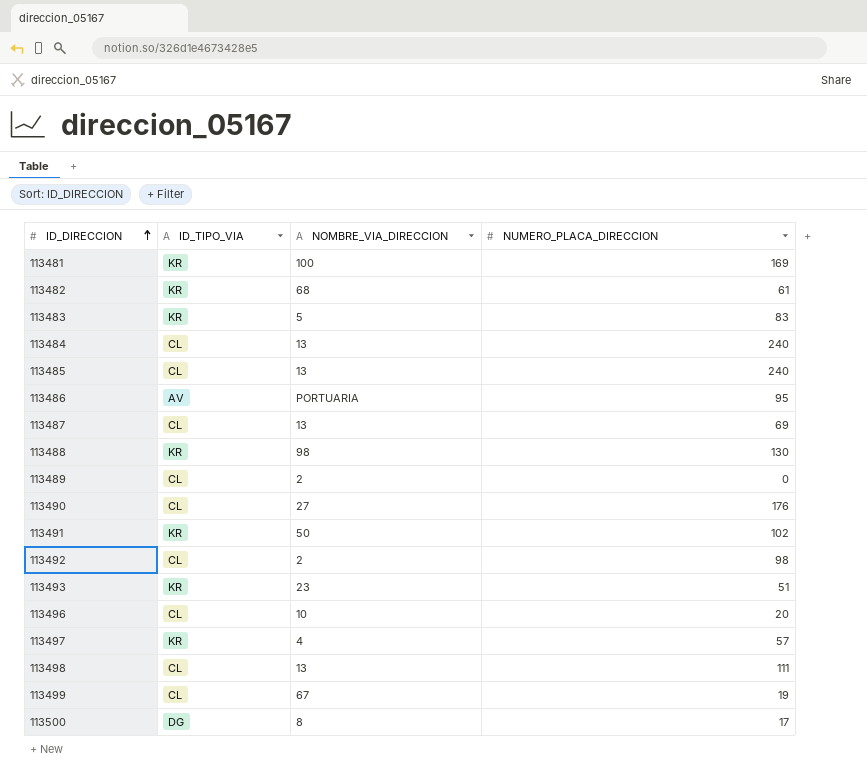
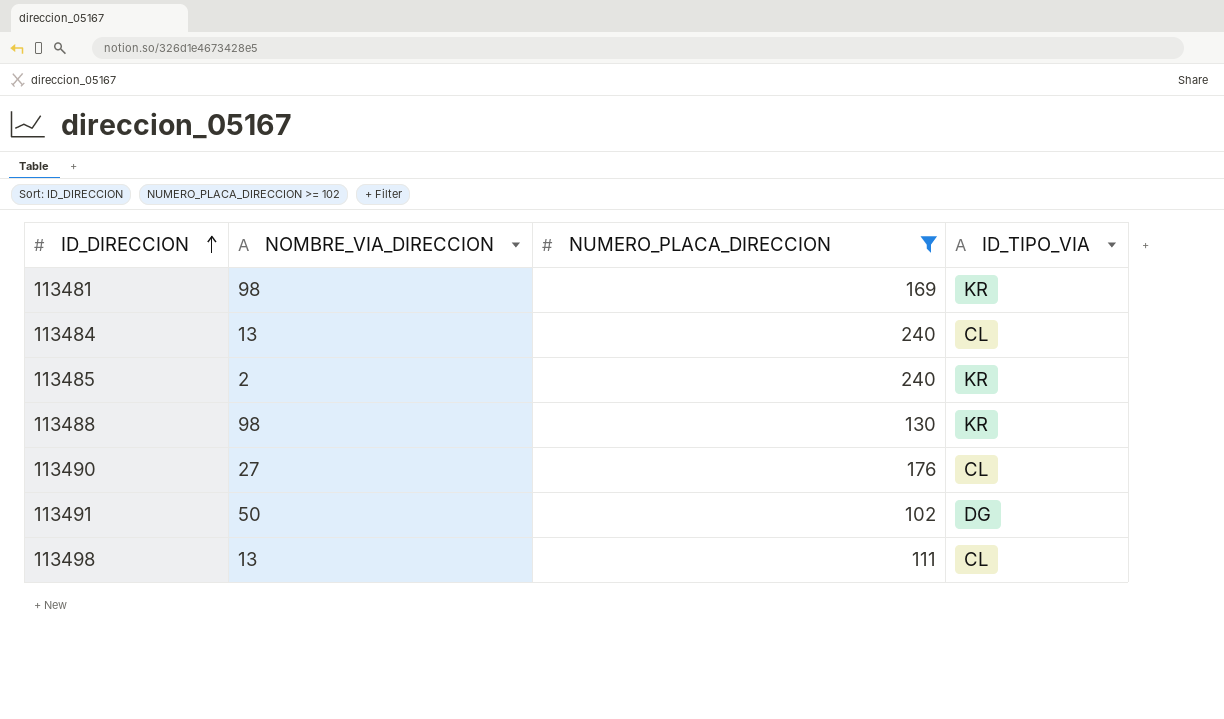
filter: none -> NUMERO_PLACA_DIRECCION >= 102
column ID_TIPO_VIA | position: 2 -> 4
113481 | NOMBRE_VIA_DIRECCION: 100 -> 98
113485 | NOMBRE_VIA_DIRECCION: 13 -> 2
113485 | ID_TIPO_VIA: CL -> KR
113491 | ID_TIPO_VIA: KR -> DG

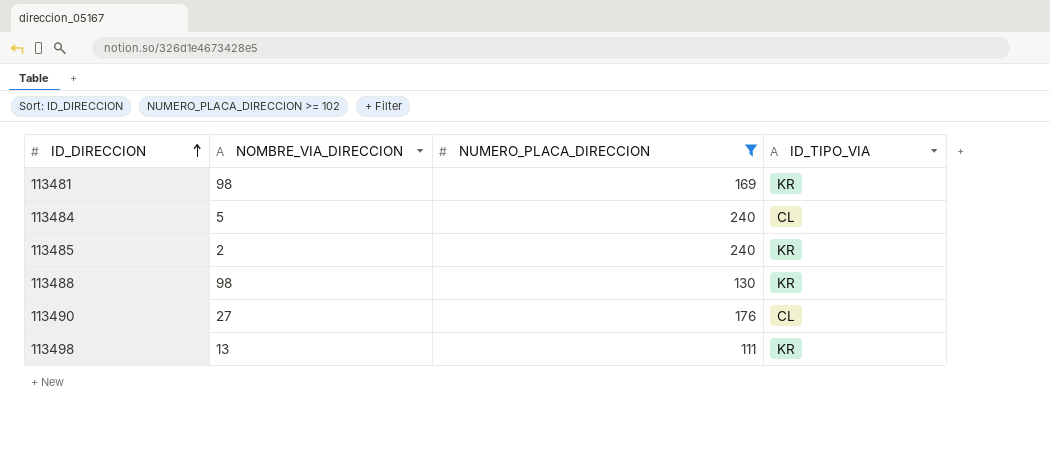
row 113491: 50 | 102 | DG -> none
113484 | NOMBRE_VIA_DIRECCION: 13 -> 5
113498 | ID_TIPO_VIA: CL -> KR

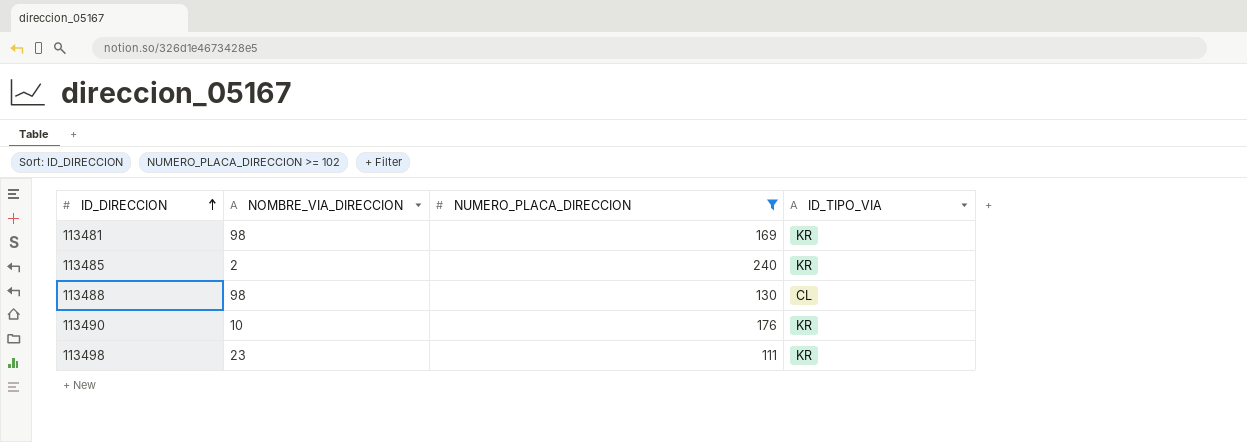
row 113484: 5 | 240 | CL -> none
113488 | ID_TIPO_VIA: KR -> CL
113490 | NOMBRE_VIA_DIRECCION: 27 -> 10
113490 | ID_TIPO_VIA: CL -> KR
113498 | NOMBRE_VIA_DIRECCION: 13 -> 23

